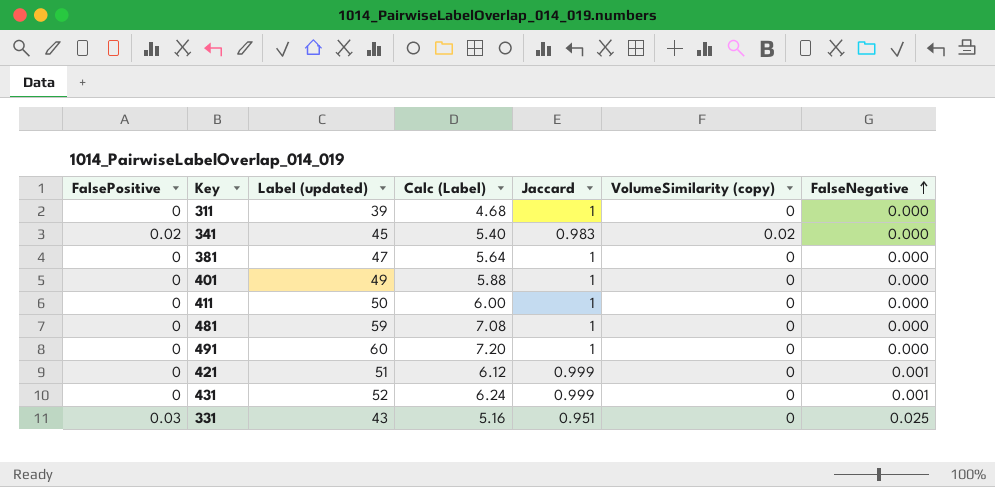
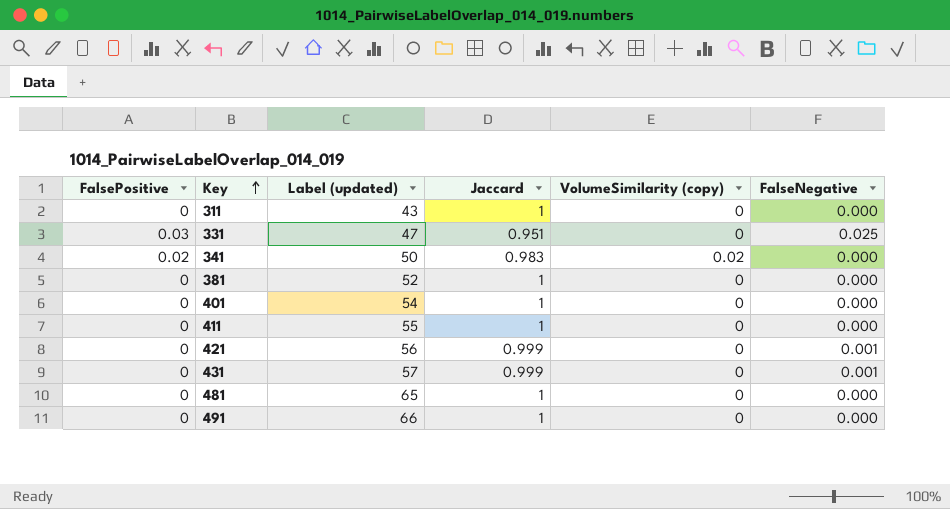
row order: FalseNegative ascending -> Key ascending
column Calc (Label) | formula: [Label (updated)] * 0.12 -> none
311 | Label (updated): 39 -> 43
331 | Label (updated): 43 -> 47
341 | Label (updated): 45 -> 50
381 | Label (updated): 47 -> 52
401 | Label (updated): 49 -> 54
411 | Label (updated): 50 -> 55
421 | Label (updated): 51 -> 56
431 | Label (updated): 52 -> 57
481 | Label (updated): 59 -> 65
491 | Label (updated): 60 -> 66

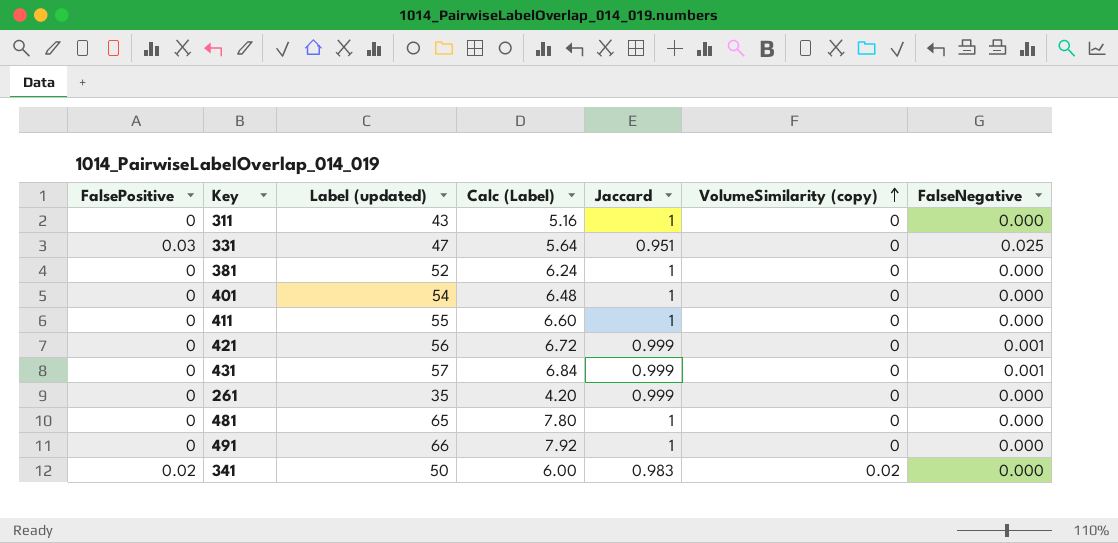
row order: Key ascending -> VolumeSimilarity (copy) ascending
column Calc (Label) | formula: none -> [Label (updated)] * 0.12
row 261: none -> 0 | 35 | 4.20 | 0.999 | 0 | 0.000

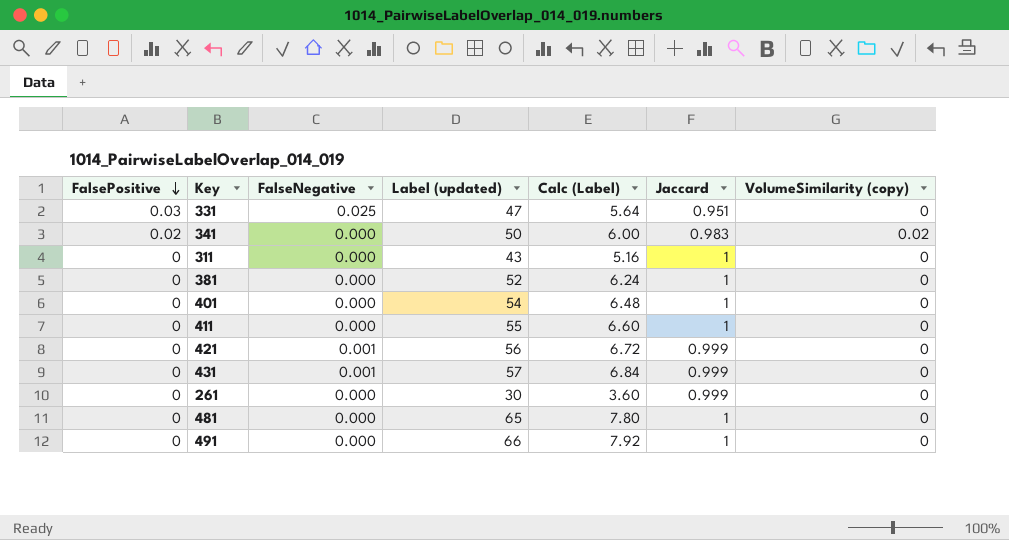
row order: VolumeSimilarity (copy) ascending -> FalsePositive descending
column FalseNegative | position: 7 -> 3
261 | Label (updated): 35 -> 30
261 | Calc (Label): 4.20 -> 3.60

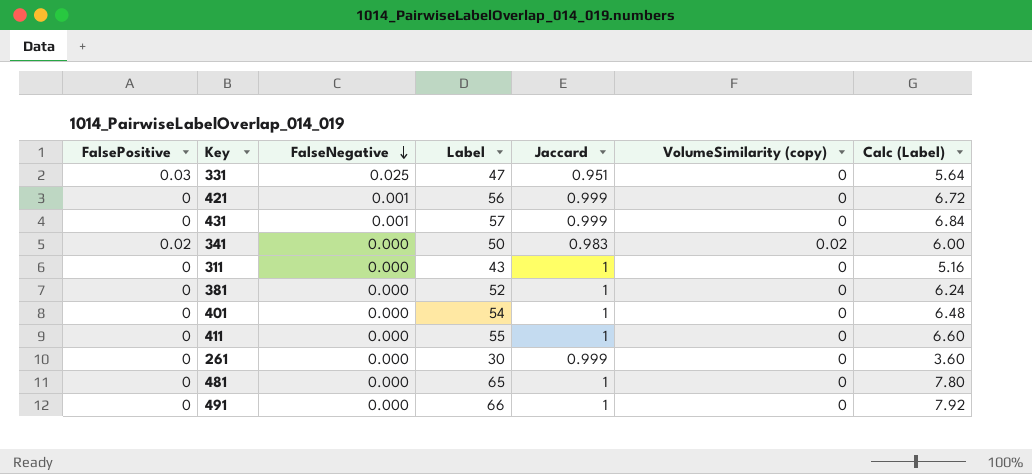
row order: FalsePositive descending -> FalseNegative descending
column name: Label (updated) -> Label
column Calc (Label) | position: 5 -> 7

